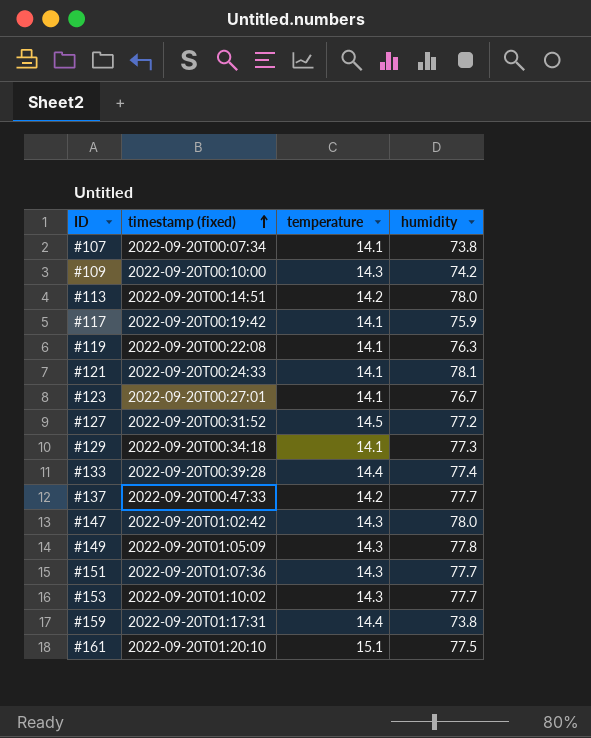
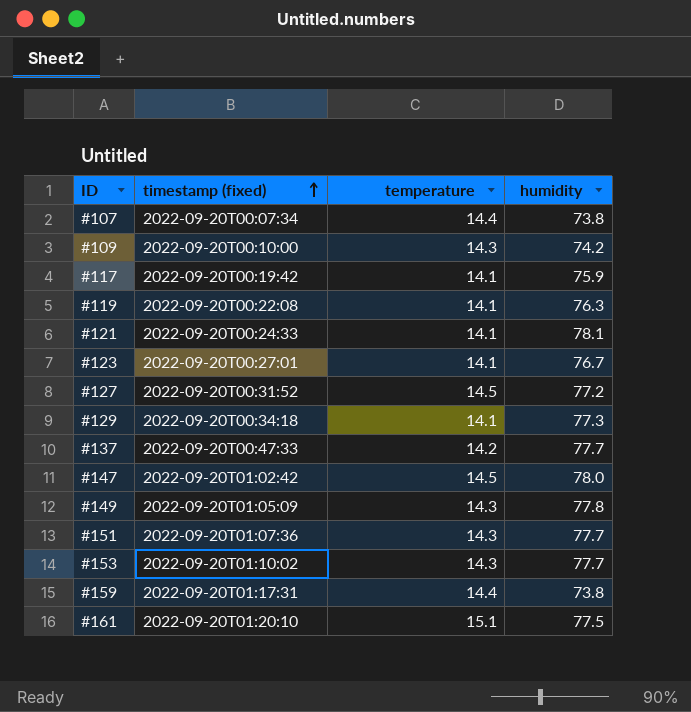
row #113: 2022-09-20T00:14:51 | 14.2 | 78.0 -> none
row #133: 2022-09-20T00:39:28 | 14.4 | 77.4 -> none
#107 | temperature: 14.1 -> 14.4
#147 | temperature: 14.3 -> 14.5

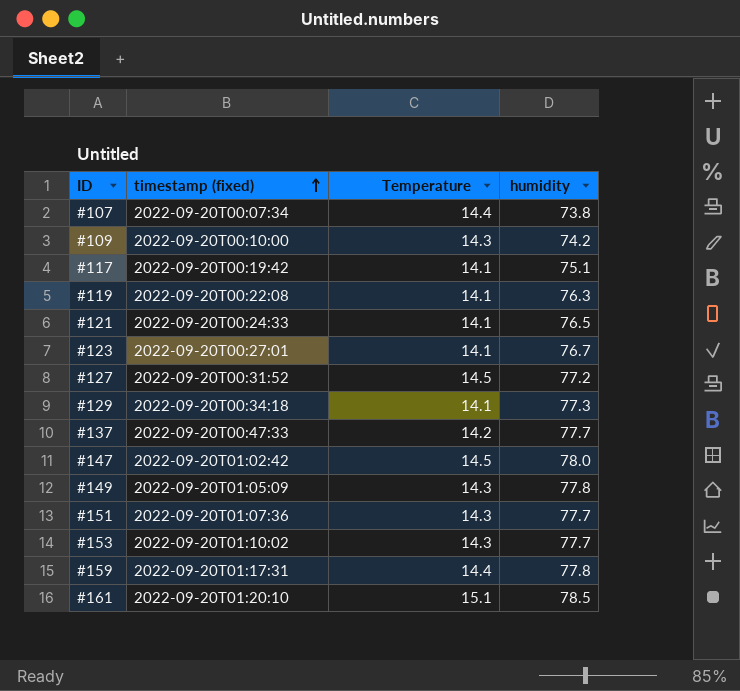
column name: temperature -> Temperature
#117 | humidity: 75.9 -> 75.1
#121 | humidity: 78.1 -> 76.5
#159 | humidity: 73.8 -> 77.8
#161 | humidity: 77.5 -> 78.5

